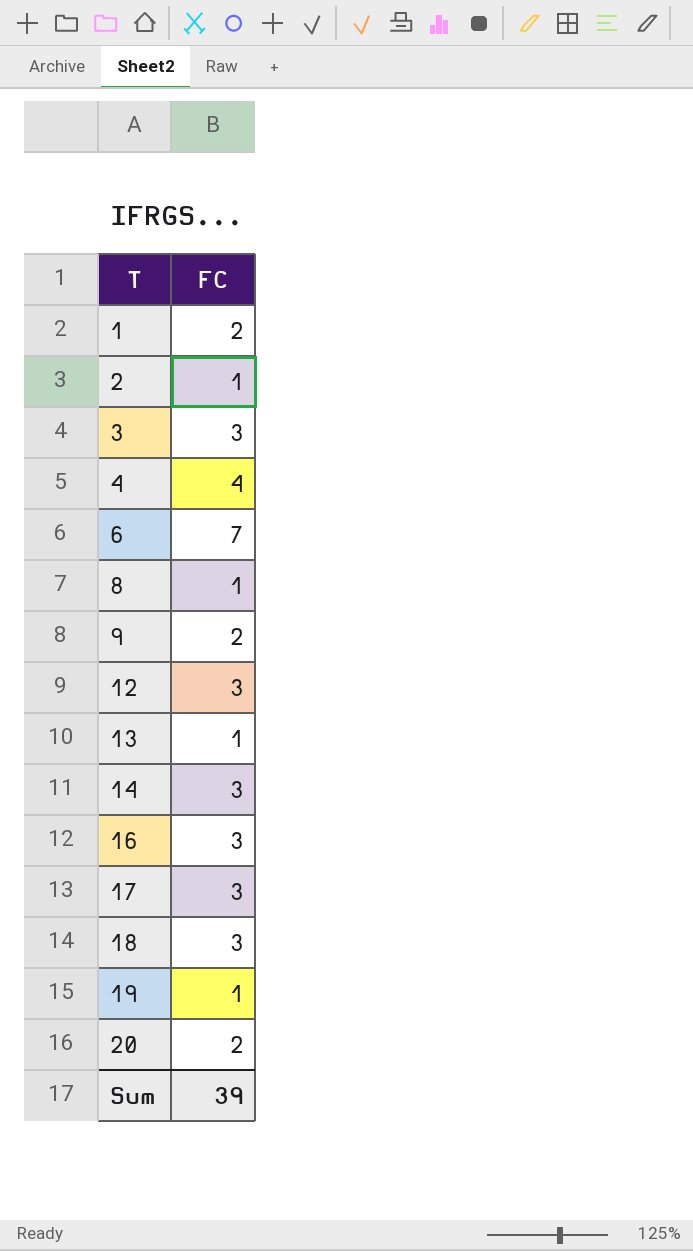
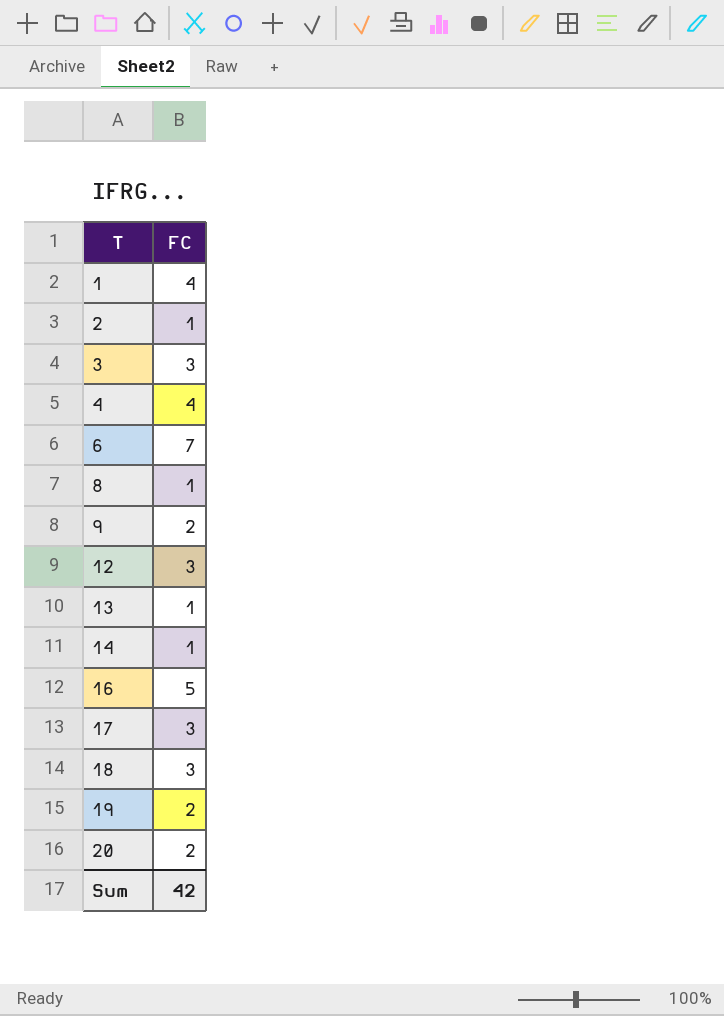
1 | FC: 2 -> 4
14 | FC: 3 -> 1
16 | FC: 3 -> 5
19 | FC: 1 -> 2
Sum | FC: 39 -> 42

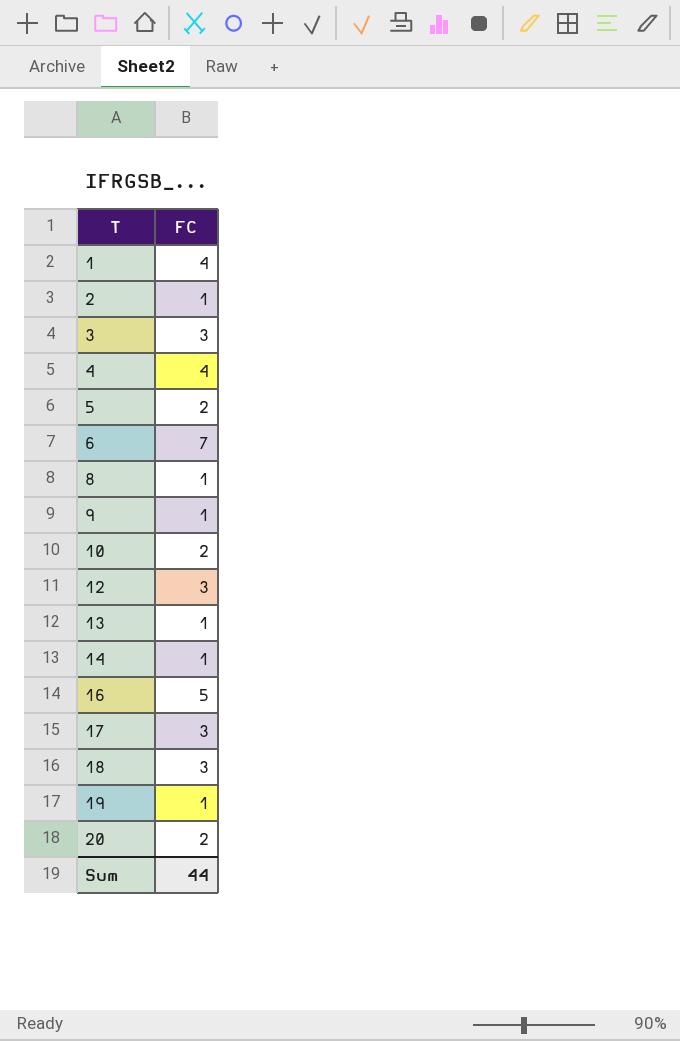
row 5: none -> 2
9 | FC: 2 -> 1
row 10: none -> 2
19 | FC: 2 -> 1
Sum | FC: 42 -> 44

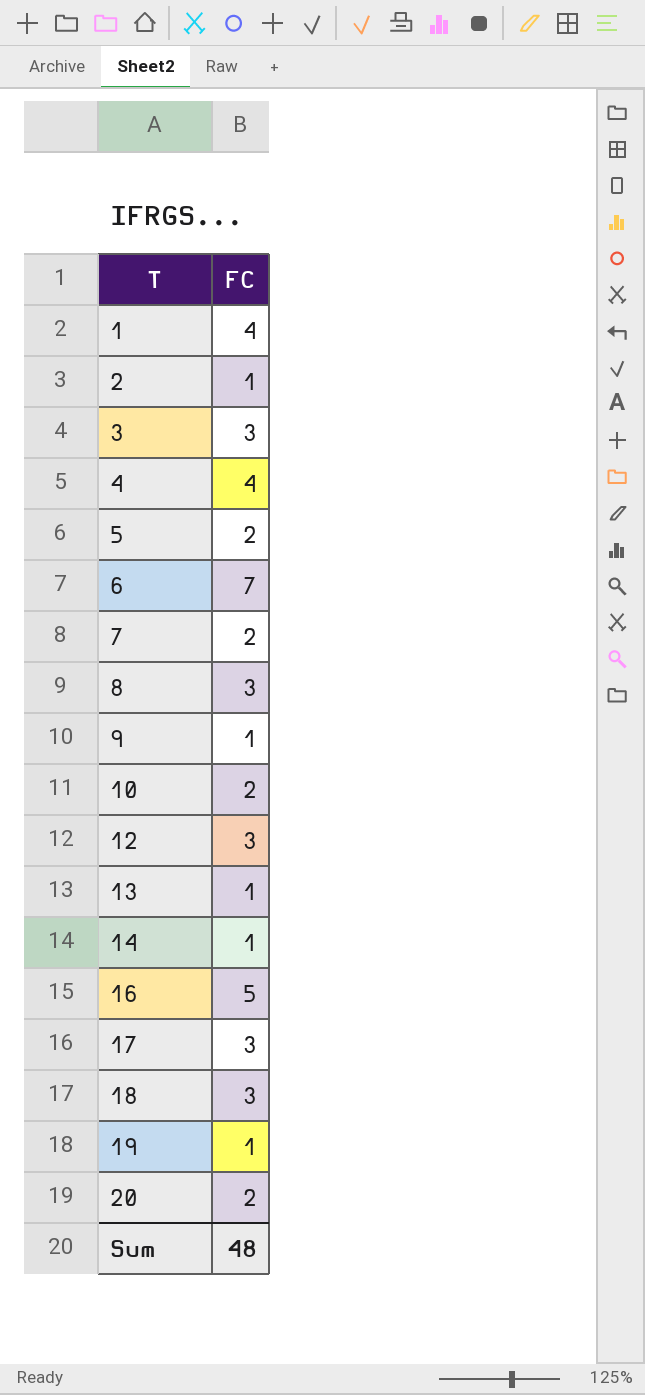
row 7: none -> 2
8 | FC: 1 -> 3
Sum | FC: 44 -> 48

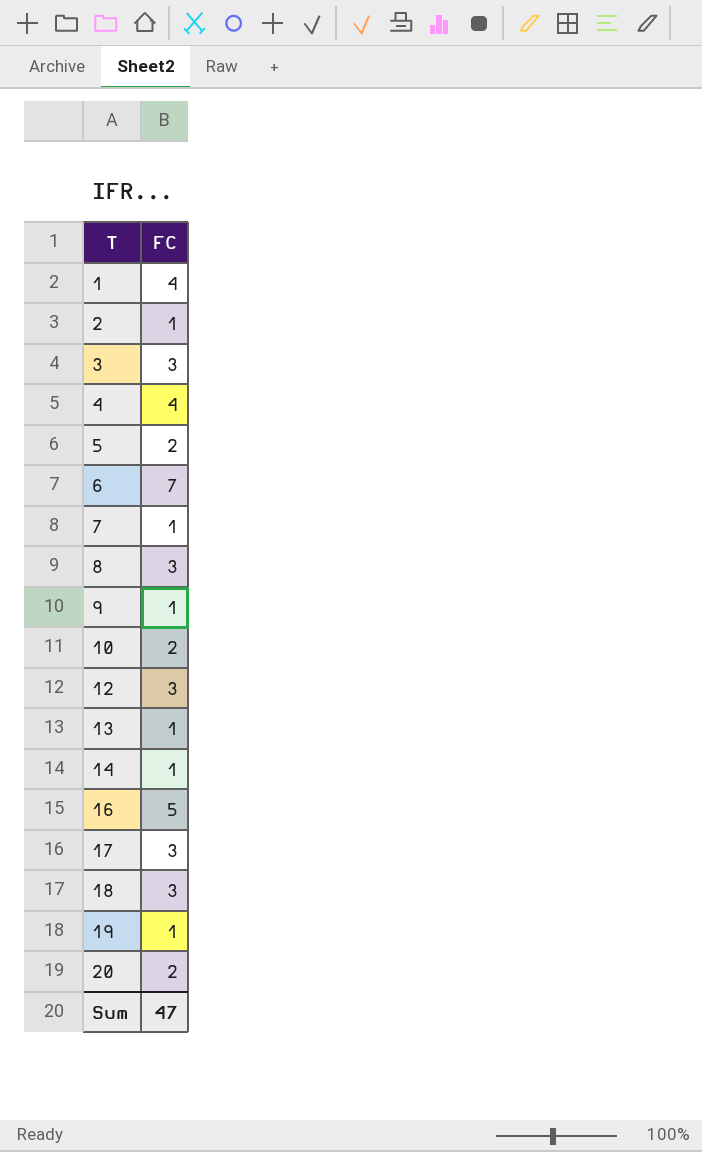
7 | FC: 2 -> 1
Sum | FC: 48 -> 47

